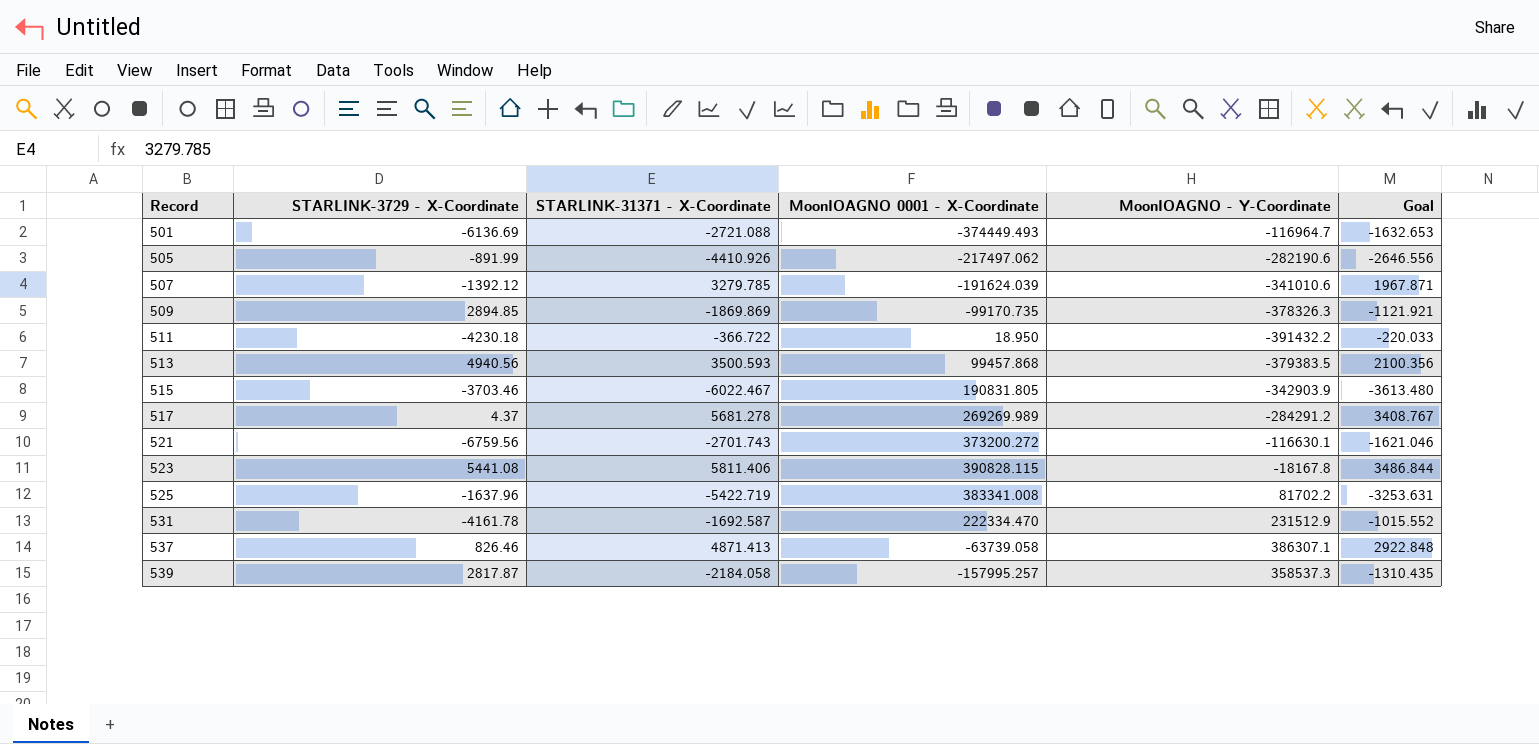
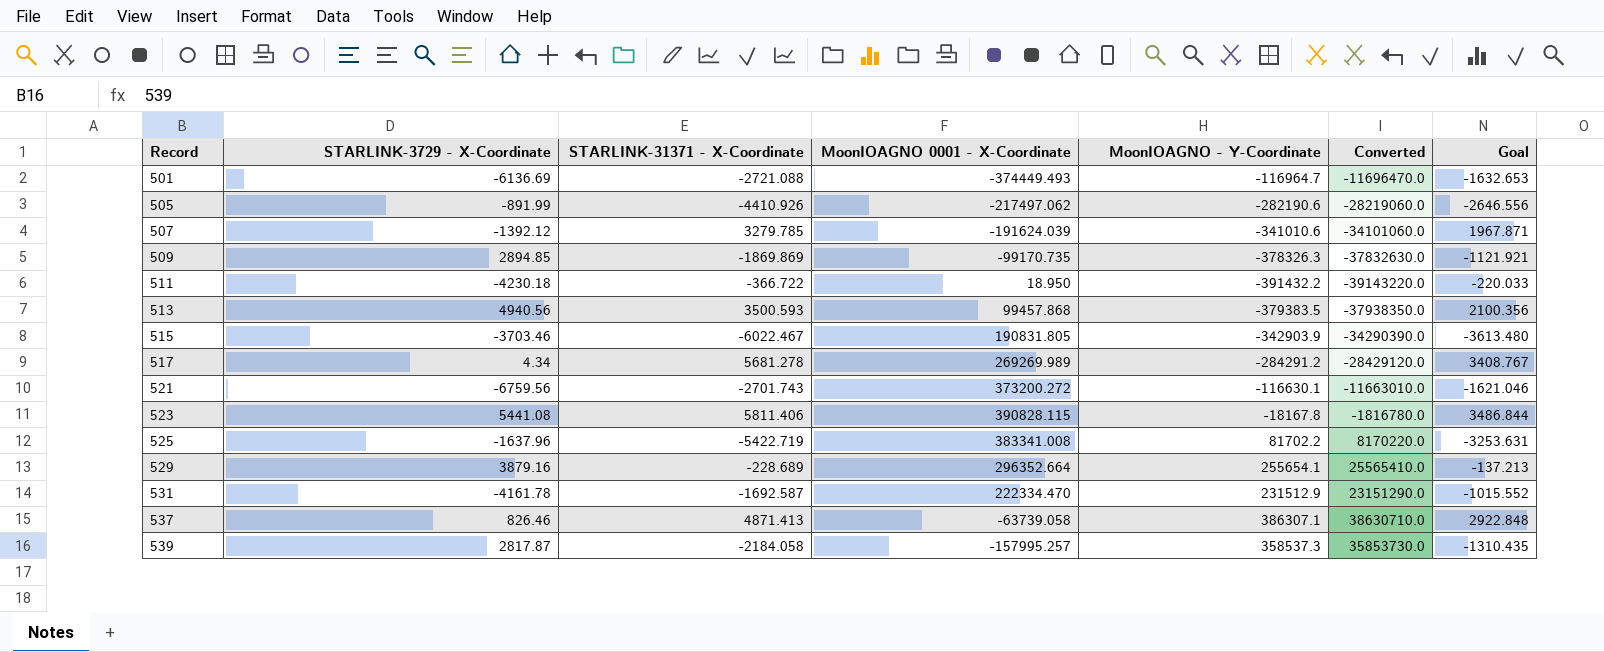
column Converted | formula: none -> [MoonIOAGNO - Y-Coordinate] * 100
517 | STARLINK-3729 - X-Coordinate: 4.37 -> 4.34
row 529: none -> 3879.16 | -228.689 | 296352.664 | 255654.1 | 25565410.0 | -137.213

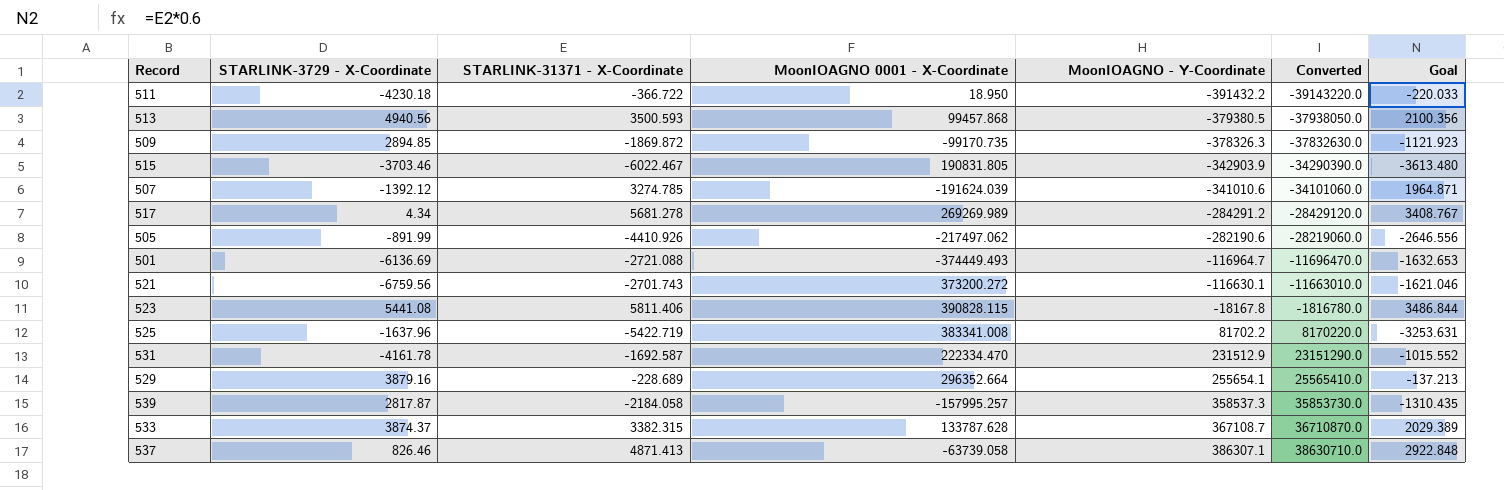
row order: Record ascending -> MoonIOAGNO - Y-Coordinate ascending
513 | MoonIOAGNO - Y-Coordinate: -379383.5 -> -379380.5
513 | Converted: -37938350.0 -> -37938050.0
509 | STARLINK-31371 - X-Coordinate: -1869.869 -> -1869.872
509 | Goal: -1121.921 -> -1121.923
507 | STARLINK-31371 - X-Coordinate: 3279.785 -> 3274.785
507 | Goal: 1967.871 -> 1964.871
row 533: none -> 3874.37 | 3382.315 | 133787.628 | 367108.7 | 36710870.0 | 2029.389

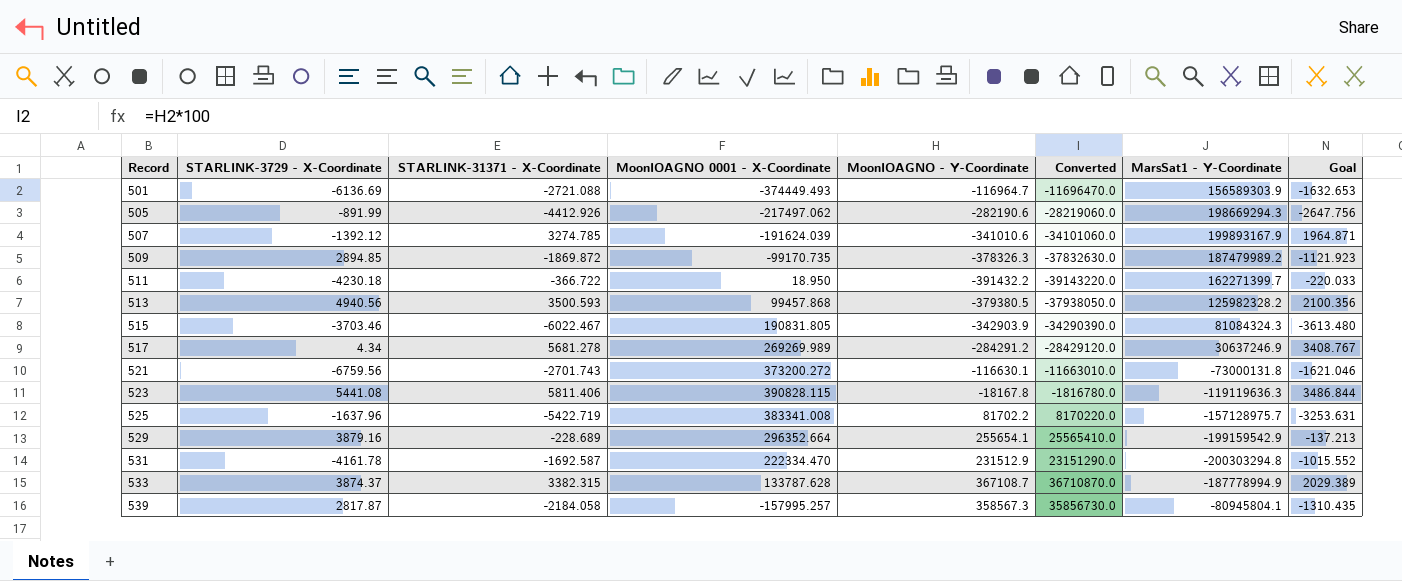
row order: MoonIOAGNO - Y-Coordinate ascending -> Record ascending
column MarsSat1 - Y-Coordinate | position: none -> 7
row 537: 826.46 | 4871.413 | -63739.058 | 386307.1 | 38630710.0 | 2922.848 -> none
505 | STARLINK-31371 - X-Coordinate: -4410.926 -> -4412.926
505 | Goal: -2646.556 -> -2647.756
539 | MoonIOAGNO - Y-Coordinate: 358537.3 -> 358567.3
539 | Converted: 35853730.0 -> 35856730.0

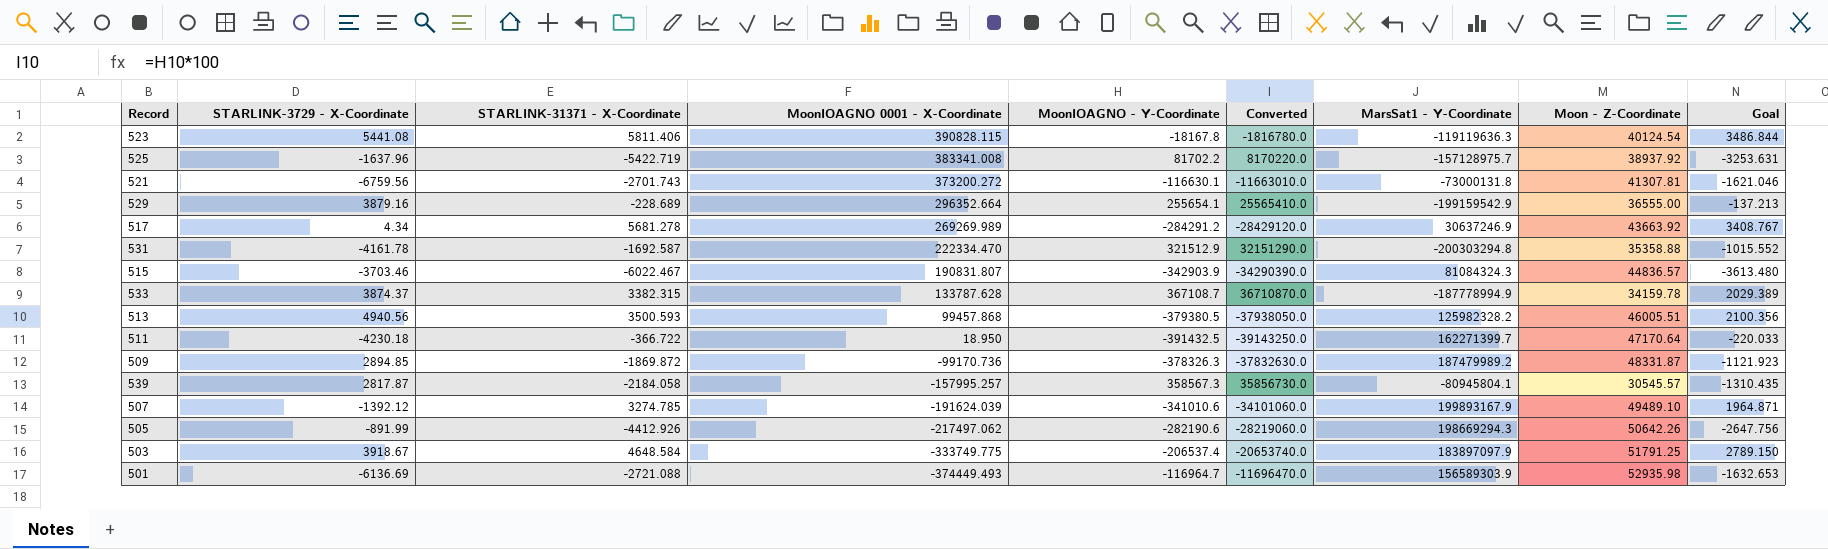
row order: Record ascending -> MoonIOAGNO 0001 - X-Coordinate descending
column Moon - Z-Coordinate | position: none -> 8
531 | MoonIOAGNO - Y-Coordinate: 231512.9 -> 321512.9
531 | Converted: 23151290.0 -> 32151290.0
515 | MoonIOAGNO 0001 - X-Coordinate: 190831.805 -> 190831.807
511 | MoonIOAGNO - Y-Coordinate: -391432.2 -> -391432.5
511 | Converted: -39143220.0 -> -39143250.0
509 | MoonIOAGNO 0001 - X-Coordinate: -99170.735 -> -99170.736
row 503: none -> 3918.67 | 4648.584 | -333749.775 | -206537.4 | -20653740.0 | 183897097.9 | 51791.25 | 2789.150

